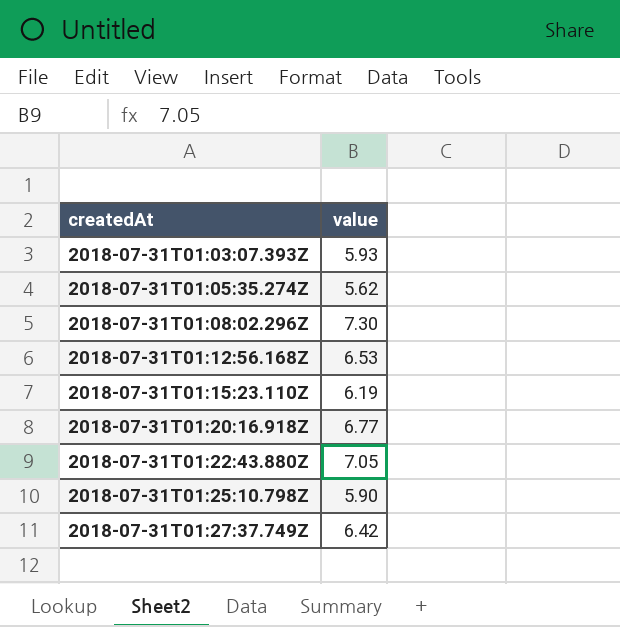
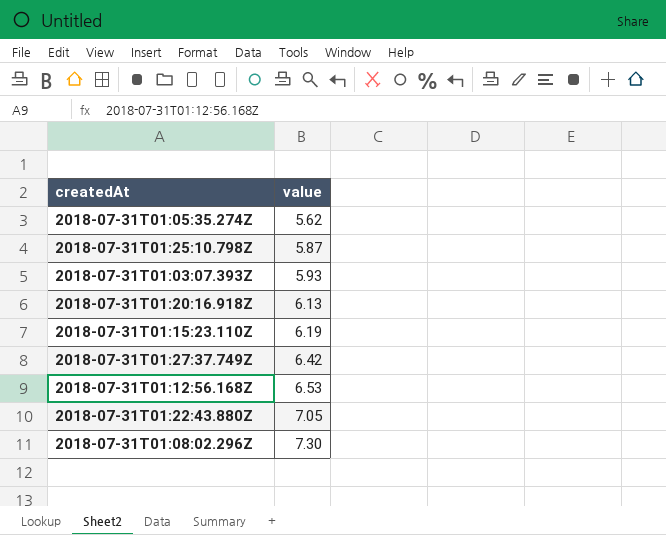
row order: createdAt ascending -> value ascending
2018-07-31T01:25:10.798Z | value: 5.90 -> 5.87
2018-07-31T01:20:16.918Z | value: 6.77 -> 6.13

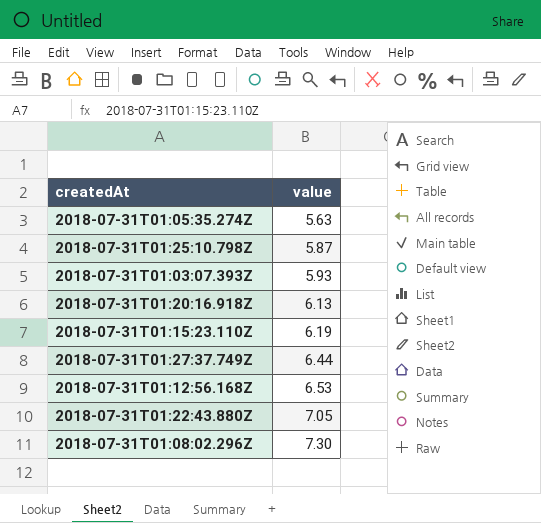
2018-07-31T01:05:35.274Z | value: 5.62 -> 5.63
2018-07-31T01:27:37.749Z | value: 6.42 -> 6.44

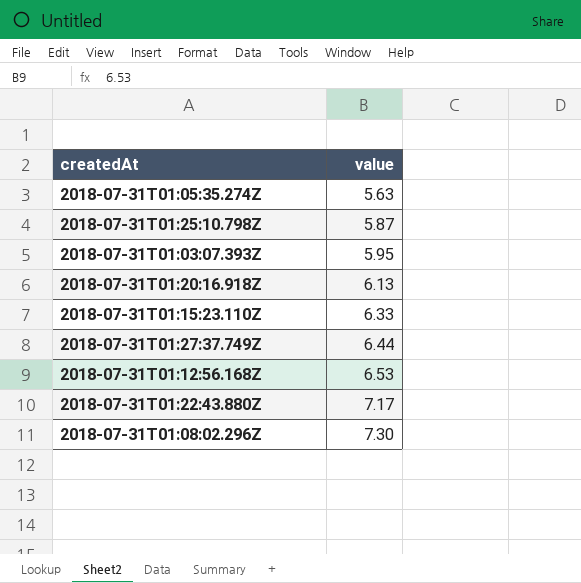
2018-07-31T01:03:07.393Z | value: 5.93 -> 5.95
2018-07-31T01:15:23.110Z | value: 6.19 -> 6.33
2018-07-31T01:22:43.880Z | value: 7.05 -> 7.17

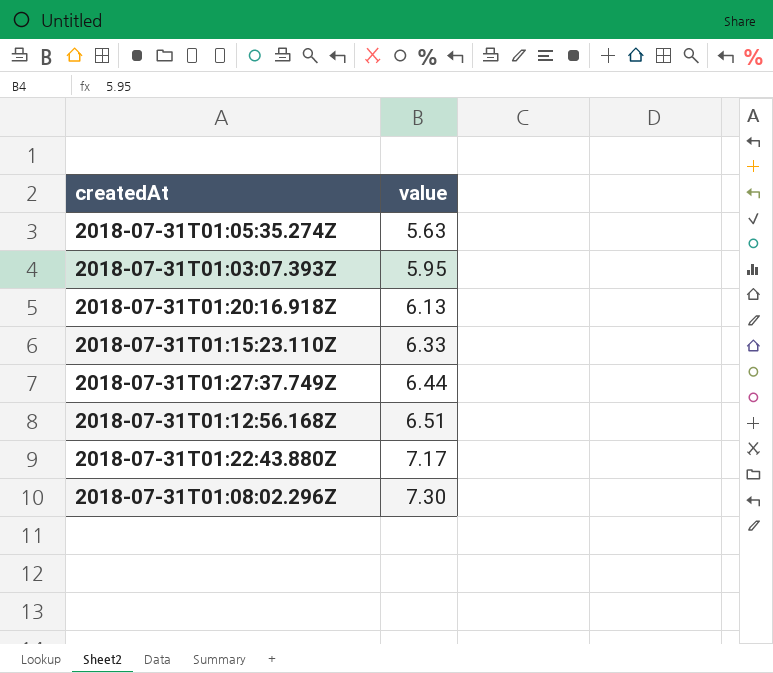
row 2018-07-31T01:25:10.798Z: 5.87 -> none
2018-07-31T01:12:56.168Z | value: 6.53 -> 6.51

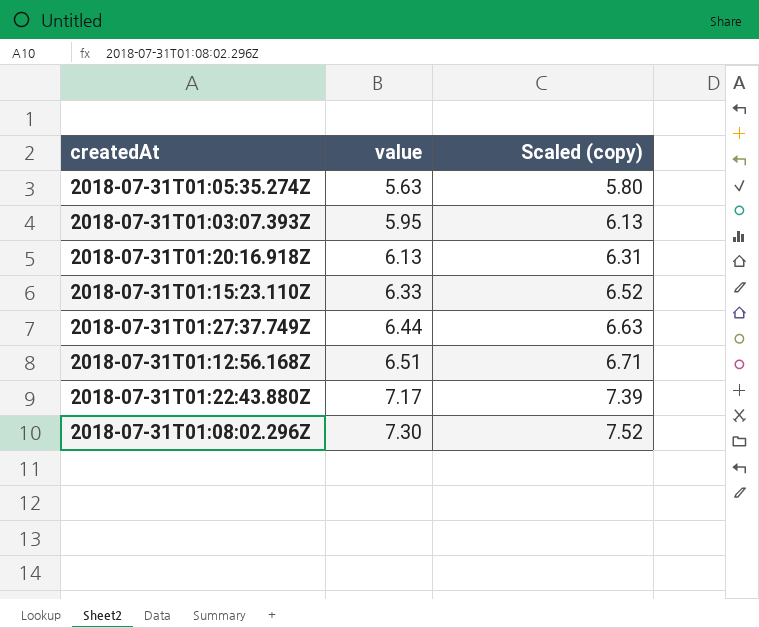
column Scaled (copy) | formula: none -> [value] * 1.03

